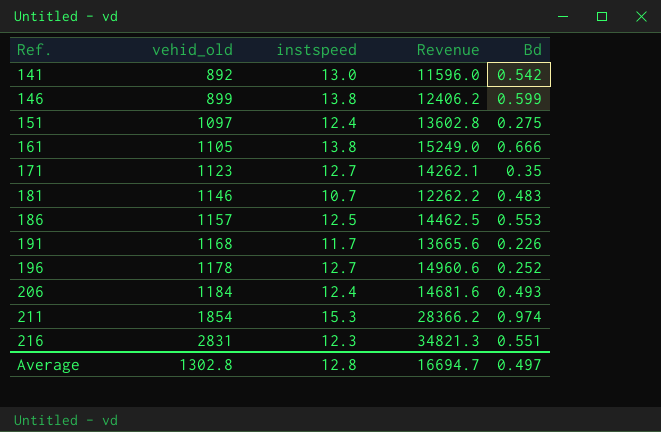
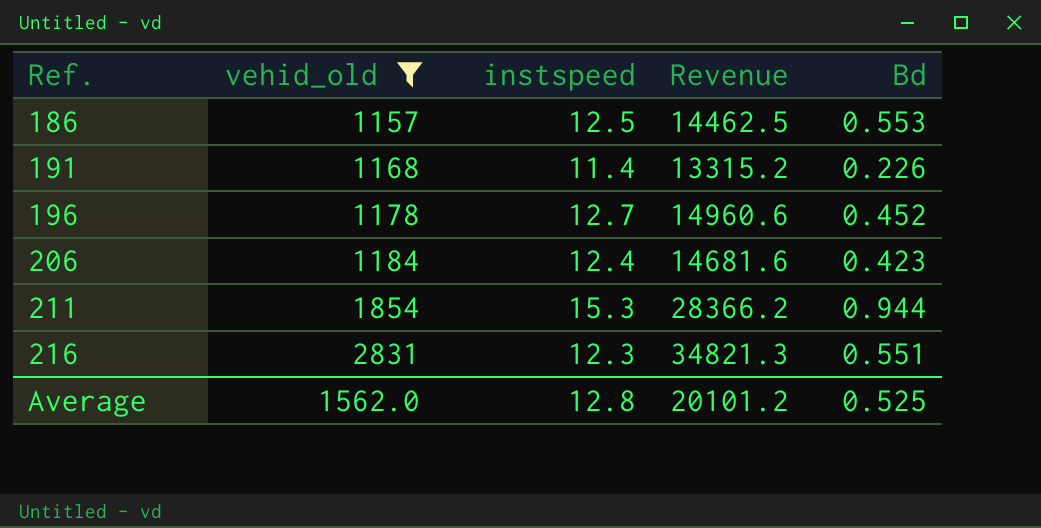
filter: none -> vehid_old >= 1157
191 | instspeed: 11.7 -> 11.4
191 | Revenue: 13665.6 -> 13315.2
196 | Bd: 0.252 -> 0.452
206 | Bd: 0.493 -> 0.423
211 | Bd: 0.974 -> 0.944
Average | vehid_old: 1302.8 -> 1562.0
Average | Revenue: 16694.7 -> 20101.2
Average | Bd: 0.497 -> 0.525

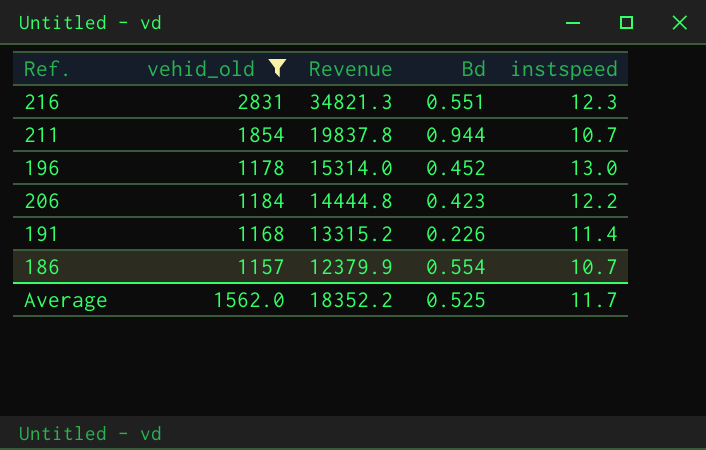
row order: Ref. ascending -> Revenue descending
column instspeed | position: 3 -> 5
211 | Revenue: 28366.2 -> 19837.8
211 | instspeed: 15.3 -> 10.7
196 | Revenue: 14960.6 -> 15314.0
196 | instspeed: 12.7 -> 13.0
206 | Revenue: 14681.6 -> 14444.8
206 | instspeed: 12.4 -> 12.2
186 | Revenue: 14462.5 -> 12379.9
186 | Bd: 0.553 -> 0.554
186 | instspeed: 12.5 -> 10.7
Average | Revenue: 20101.2 -> 18352.2
Average | instspeed: 12.8 -> 11.7

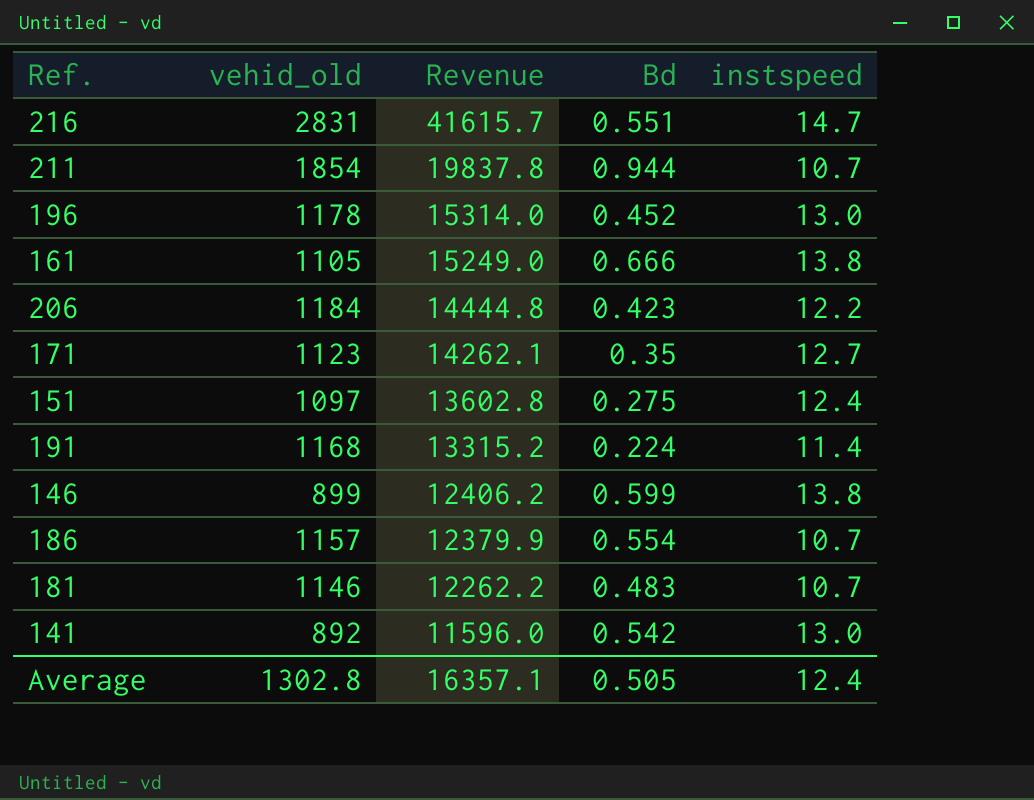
filter: vehid_old >= 1157 -> none
216 | Revenue: 34821.3 -> 41615.7
216 | instspeed: 12.3 -> 14.7
191 | Bd: 0.226 -> 0.224
Average | vehid_old: 1562.0 -> 1302.8
Average | Revenue: 18352.2 -> 16357.1
Average | Bd: 0.525 -> 0.505
Average | instspeed: 11.7 -> 12.4

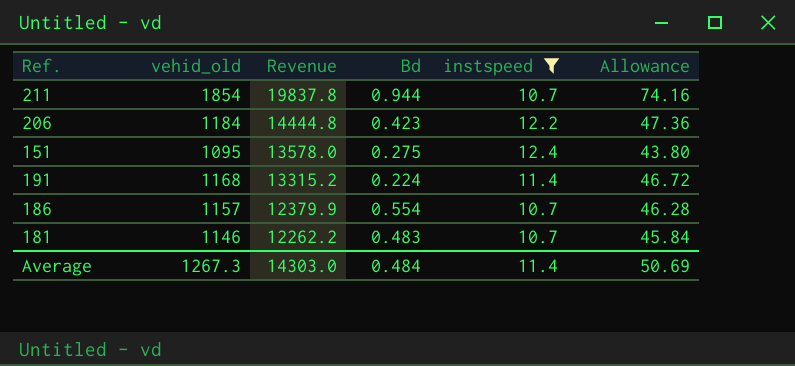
filter: none -> instspeed <= 12.4
column Allowance | formula: none -> [vehid_old] * 0.04
151 | vehid_old: 1097 -> 1095
151 | Revenue: 13602.8 -> 13578.0
Average | vehid_old: 1302.8 -> 1267.3
Average | Revenue: 16357.1 -> 14303.0
Average | Bd: 0.505 -> 0.484
Average | instspeed: 12.4 -> 11.4

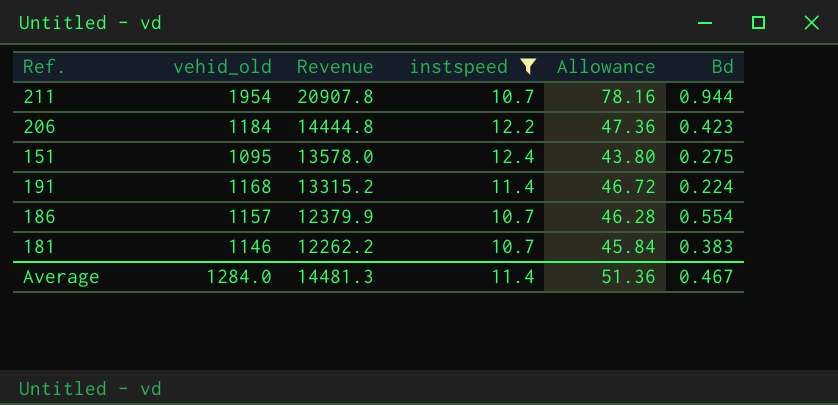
column Bd | position: 4 -> 6
211 | vehid_old: 1854 -> 1954
211 | Revenue: 19837.8 -> 20907.8
211 | Allowance: 74.16 -> 78.16
181 | Bd: 0.483 -> 0.383
Average | vehid_old: 1267.3 -> 1284.0
Average | Revenue: 14303.0 -> 14481.3
Average | Allowance: 50.69 -> 51.36
Average | Bd: 0.484 -> 0.467

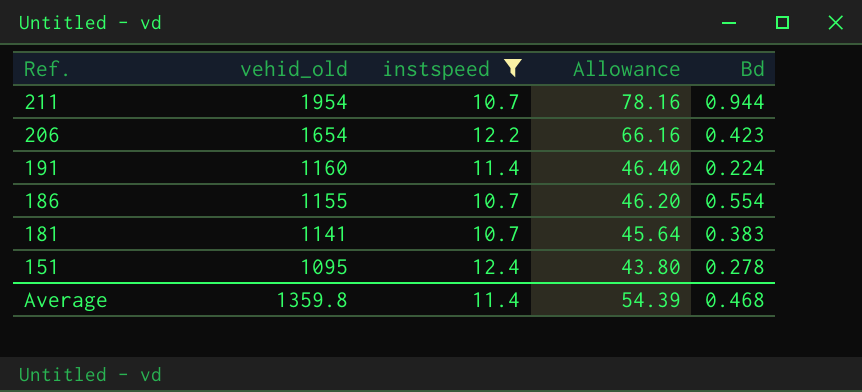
row order: Revenue descending -> Ref. descending
column Revenue | formula: [vehid_old] * [instspeed] -> none
206 | vehid_old: 1184 -> 1654
206 | Allowance: 47.36 -> 66.16
191 | vehid_old: 1168 -> 1160
191 | Allowance: 46.72 -> 46.40
186 | vehid_old: 1157 -> 1155
186 | Allowance: 46.28 -> 46.20
181 | vehid_old: 1146 -> 1141
181 | Allowance: 45.84 -> 45.64
151 | Bd: 0.275 -> 0.278
Average | vehid_old: 1284.0 -> 1359.8
Average | Allowance: 51.36 -> 54.39
Average | Bd: 0.467 -> 0.468

